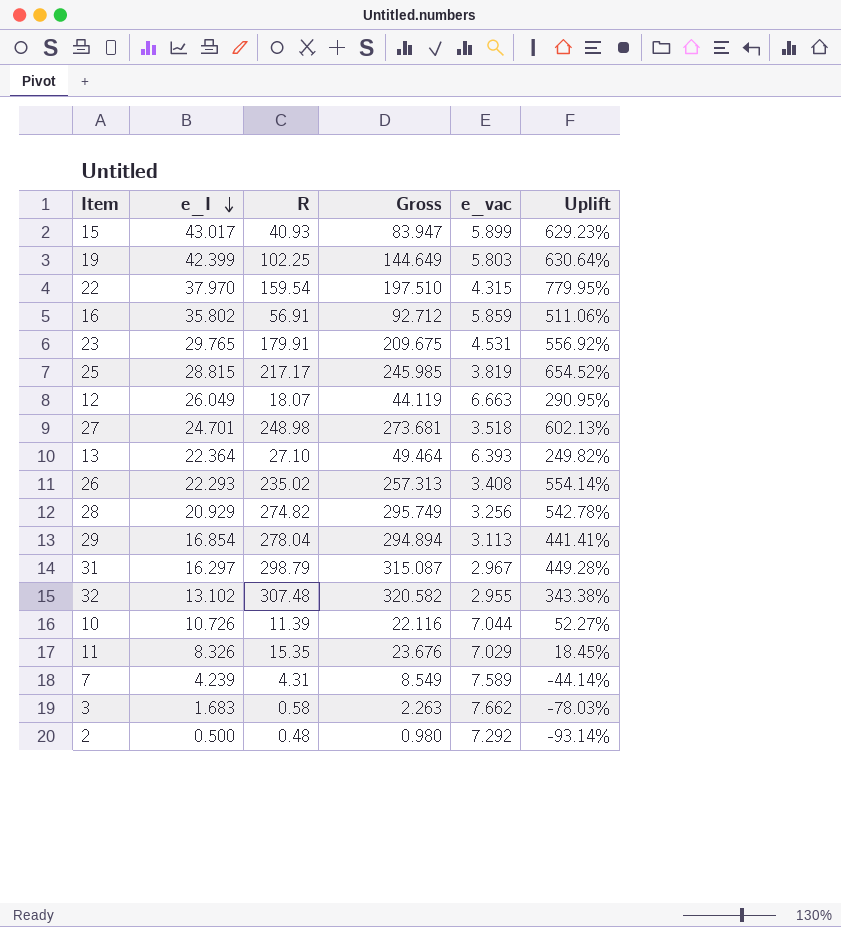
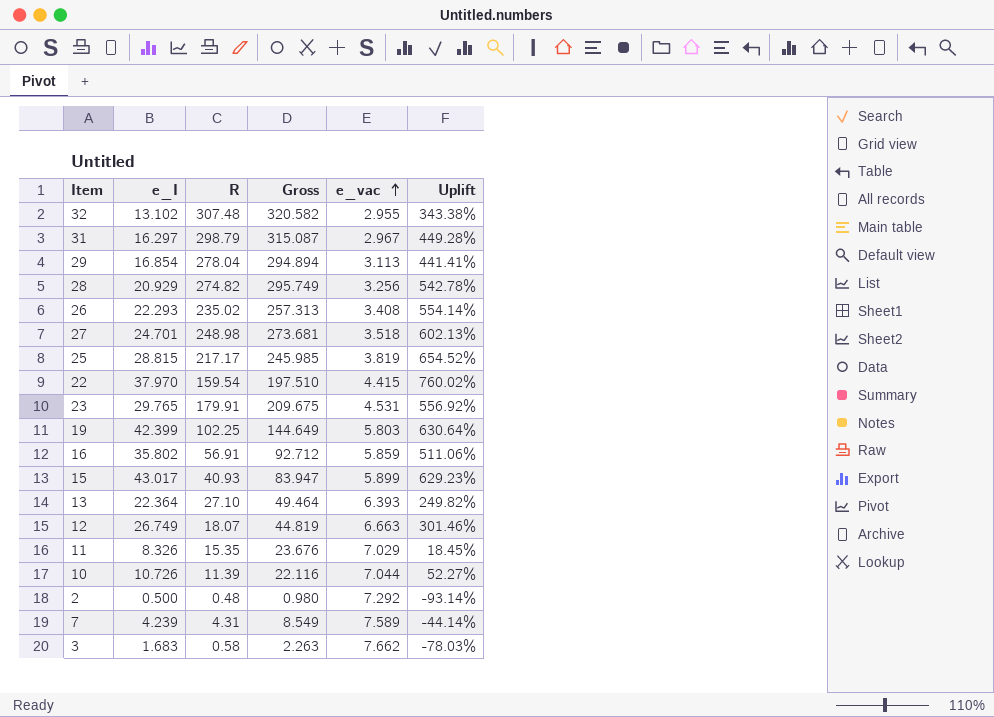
row order: e_I descending -> e_vac ascending
22 | e_vac: 4.315 -> 4.415
22 | Uplift: 779.95% -> 760.02%
12 | e_I: 26.049 -> 26.749
12 | Gross: 44.119 -> 44.819
12 | Uplift: 290.95% -> 301.46%

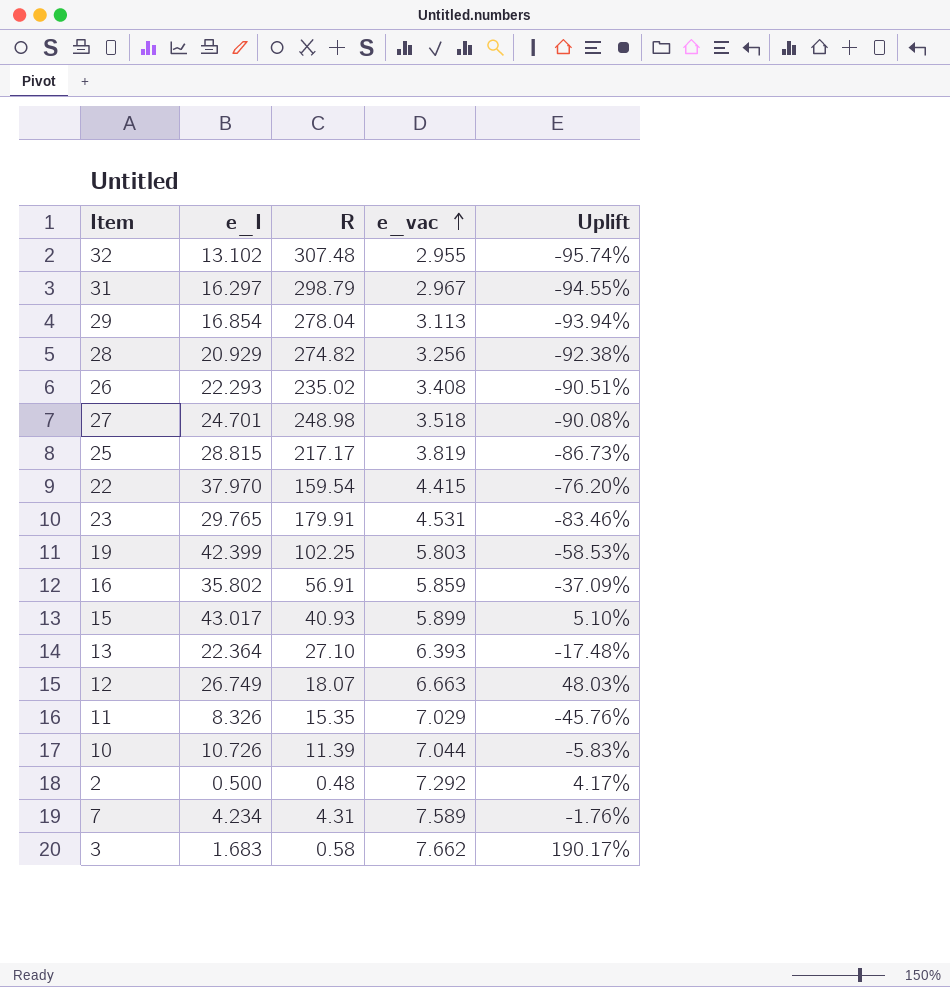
column Gross | formula: [e_I] + [R] -> none
column Uplift | formula: ([e_I] - [e_vac]) / [e_vac] -> ([e_I] - [R]) / [R]
7 | e_I: 4.239 -> 4.234

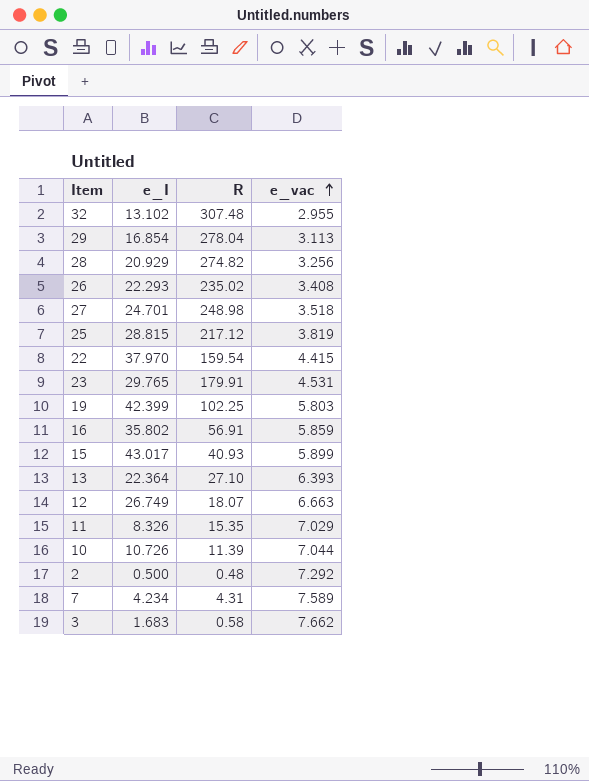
column Uplift | formula: ([e_I] - [R]) / [R] -> none
row 31: 16.297 | 298.79 | 2.967 | -94.55% -> none
25 | R: 217.17 -> 217.12

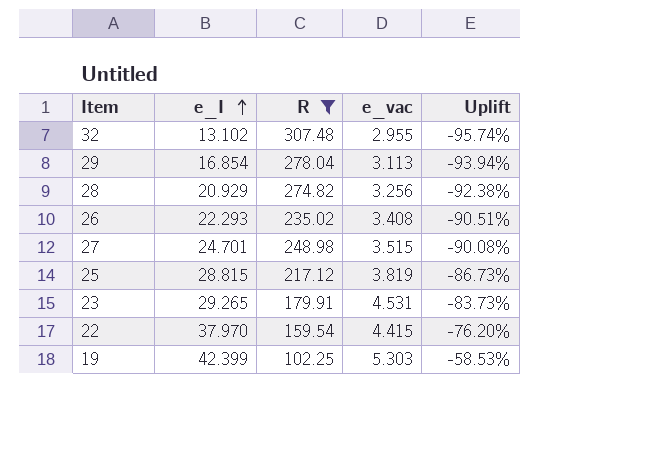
filter: none -> R >= 102.25
row order: e_vac ascending -> e_I ascending
column Uplift | formula: none -> ([e_I] - [R]) / [R]
27 | e_vac: 3.518 -> 3.515
23 | e_I: 29.765 -> 29.265
19 | e_vac: 5.803 -> 5.303

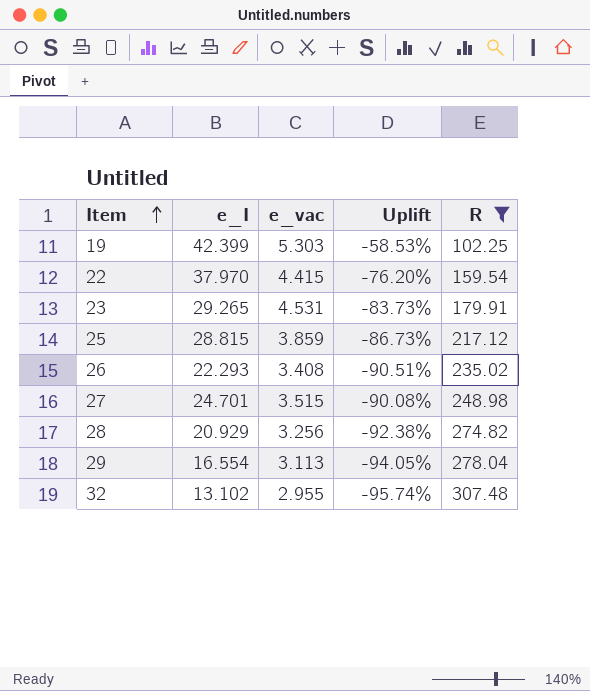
row order: e_I ascending -> Item ascending
column R | position: 3 -> 5
25 | e_vac: 3.819 -> 3.859
29 | e_I: 16.854 -> 16.554
29 | Uplift: -93.94% -> -94.05%

